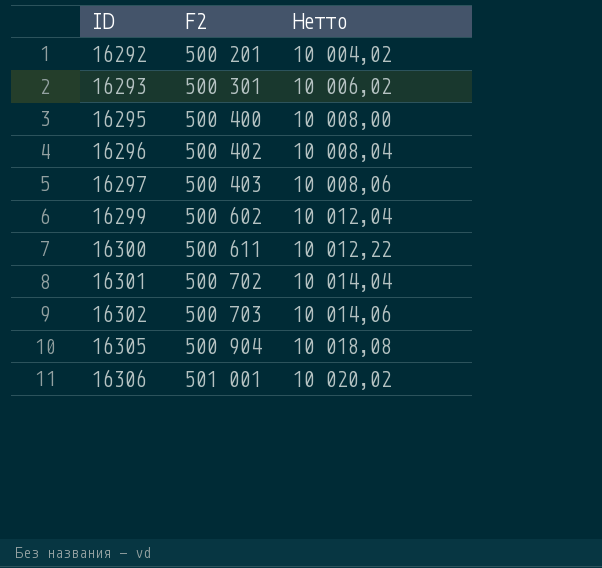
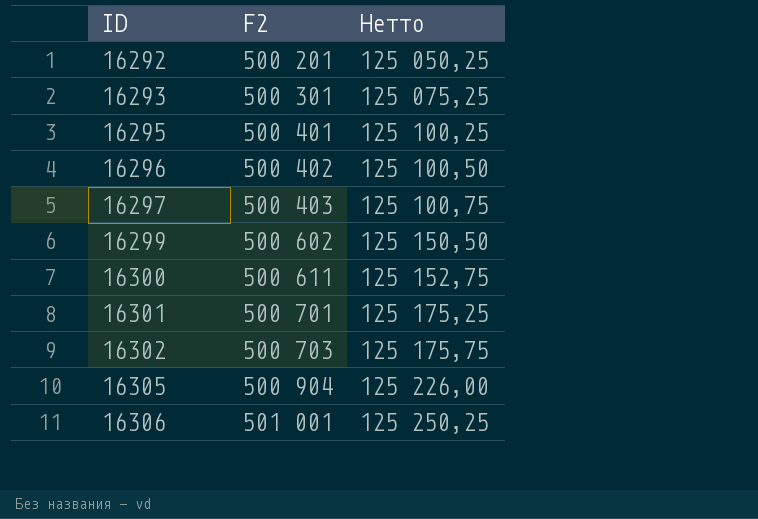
column Нетто | formula: [F2] * 0,02 -> [F2] * 0,25
16295 | F2: 500 400 -> 500 401
16301 | F2: 500 702 -> 500 701

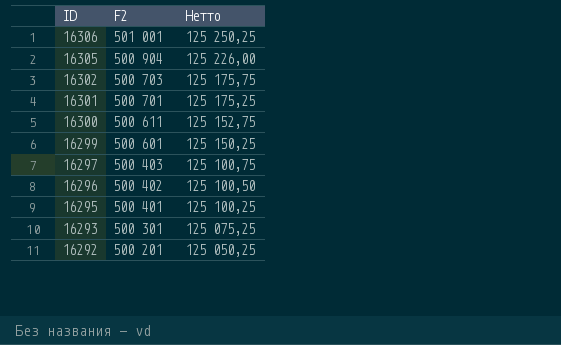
row order: ID ascending -> ID descending
16299 | F2: 500 602 -> 500 601
16299 | Нетто: 125 150,50 -> 125 150,25

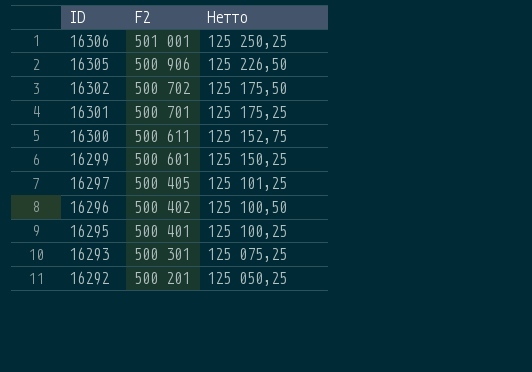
16305 | F2: 500 904 -> 500 906
16305 | Нетто: 125 226,00 -> 125 226,50
16302 | F2: 500 703 -> 500 702
16302 | Нетто: 125 175,75 -> 125 175,50
16297 | F2: 500 403 -> 500 405
16297 | Нетто: 125 100,75 -> 125 101,25

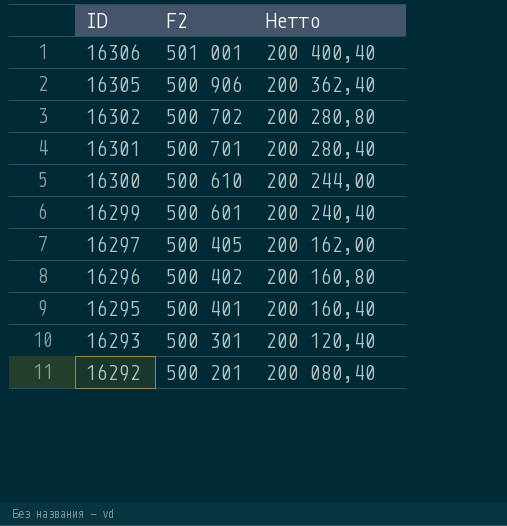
column Нетто | formula: [F2] * 0,25 -> [F2] * 0,4
16300 | F2: 500 611 -> 500 610

